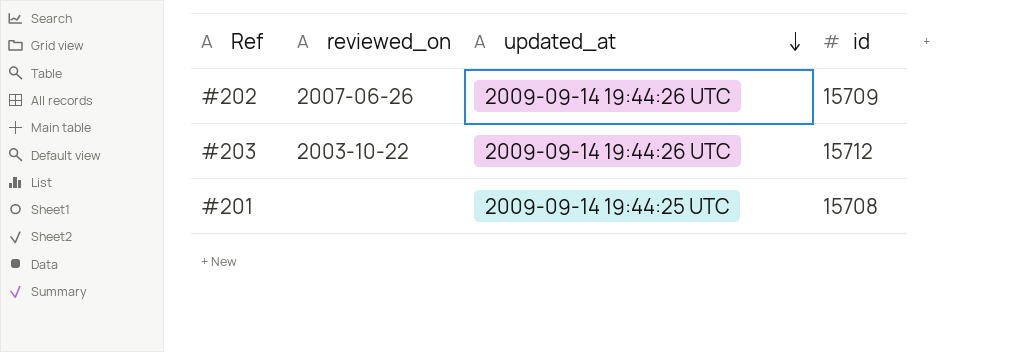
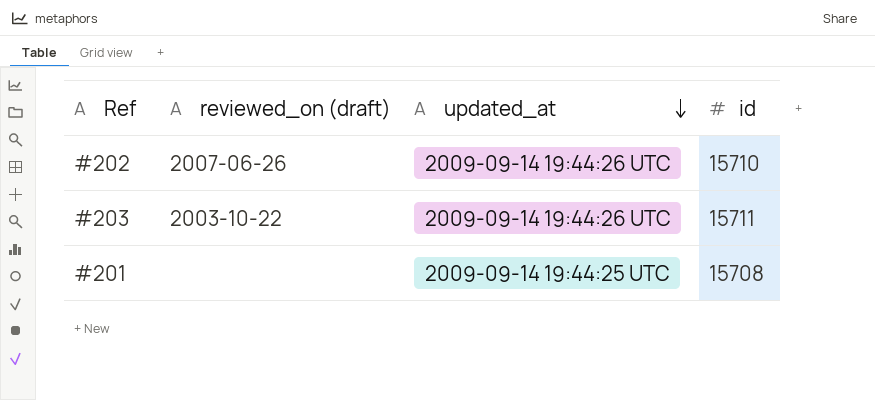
column name: reviewed_on -> reviewed_on (draft)
#202 | id: 15709 -> 15710
#203 | id: 15712 -> 15711

